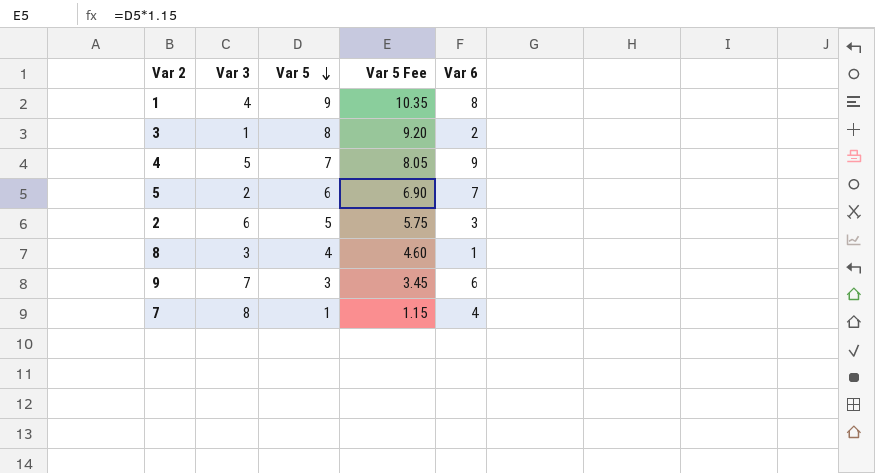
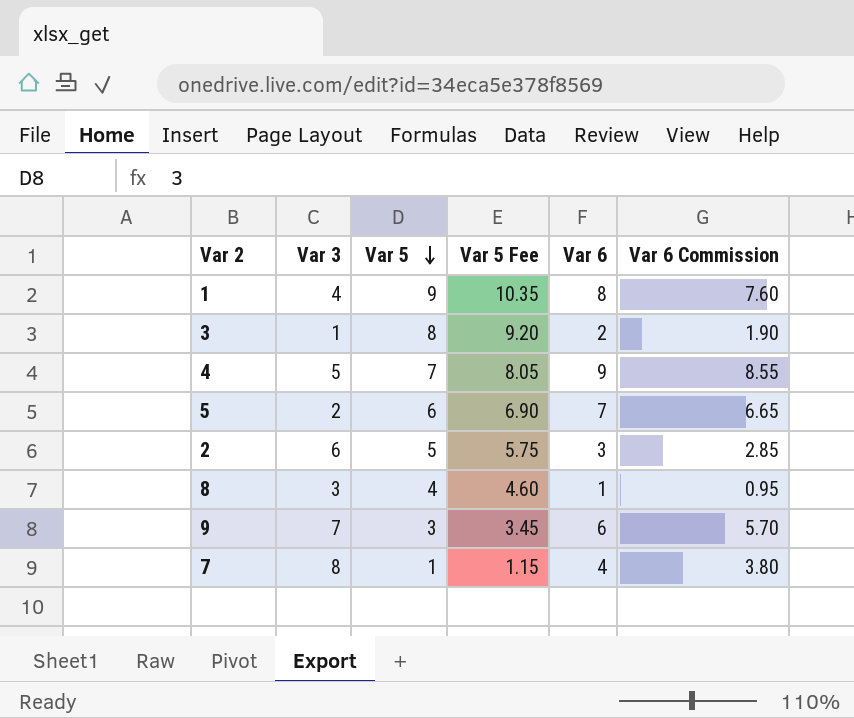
column Var 6 Commission | formula: none -> [Var 6] * 0.95

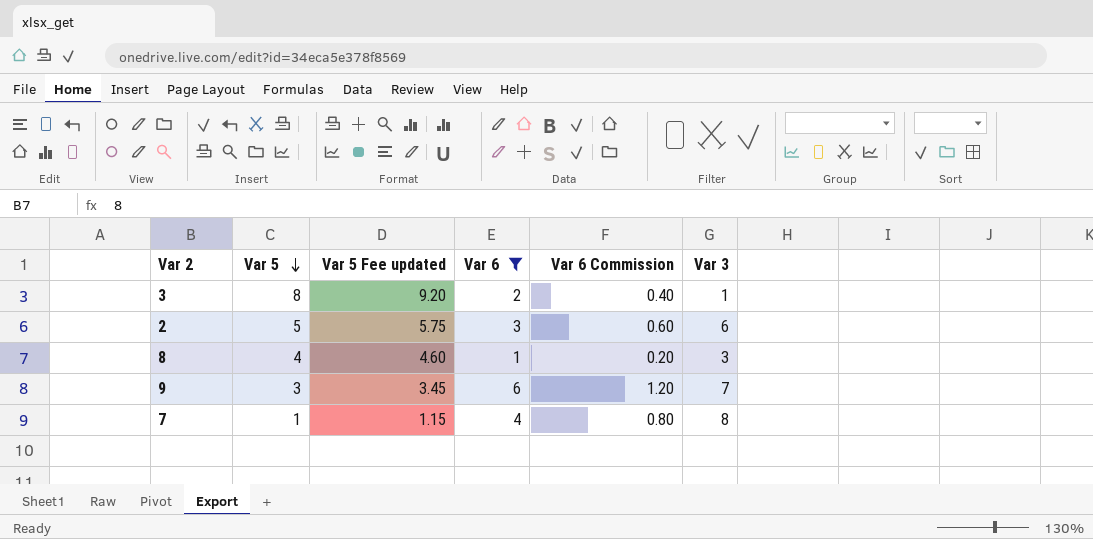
filter: none -> Var 6 <= 6
column name: Var 5 Fee -> Var 5 Fee updated
column Var 6 Commission | formula: [Var 6] * 0.95 -> [Var 6] * 0.2
column Var 3 | position: 2 -> 6

